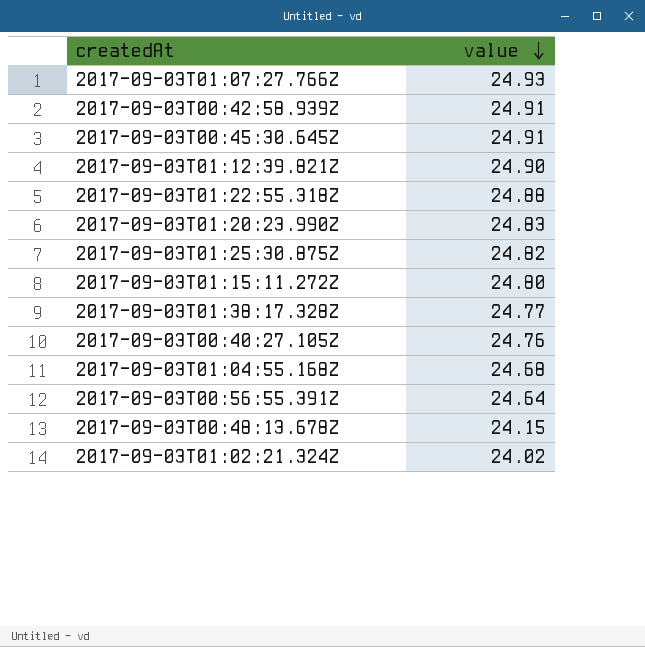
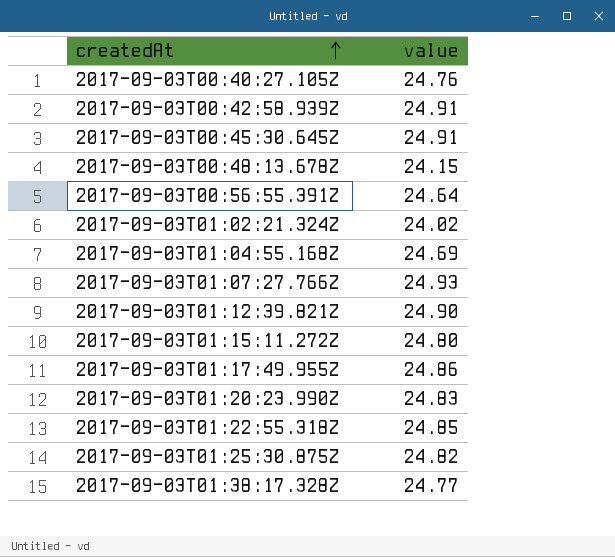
row order: value descending -> createdAt ascending
2017-09-03T01:04:55.168Z | value: 24.68 -> 24.69
row 2017-09-03T01:17:49.955Z: none -> 24.86
2017-09-03T01:22:55.318Z | value: 24.88 -> 24.85

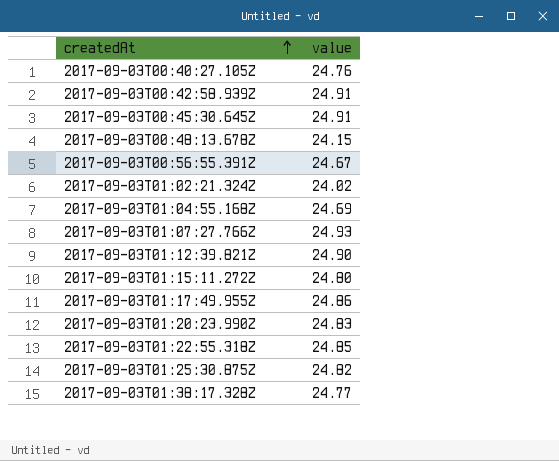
2017-09-03T00:56:55.391Z | value: 24.64 -> 24.67

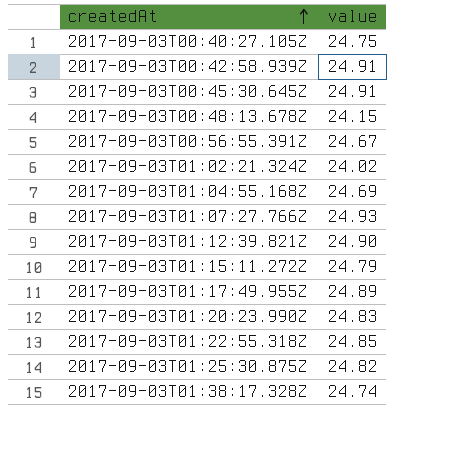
2017-09-03T00:40:27.105Z | value: 24.76 -> 24.75
2017-09-03T01:15:11.272Z | value: 24.80 -> 24.79
2017-09-03T01:17:49.955Z | value: 24.86 -> 24.89
2017-09-03T01:38:17.328Z | value: 24.77 -> 24.74

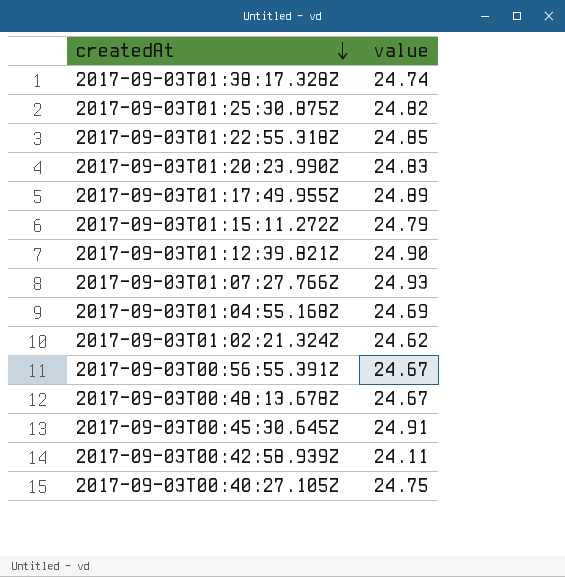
row order: createdAt ascending -> createdAt descending
2017-09-03T01:02:21.324Z | value: 24.02 -> 24.62
2017-09-03T00:48:13.678Z | value: 24.15 -> 24.67
2017-09-03T00:42:58.939Z | value: 24.91 -> 24.11

